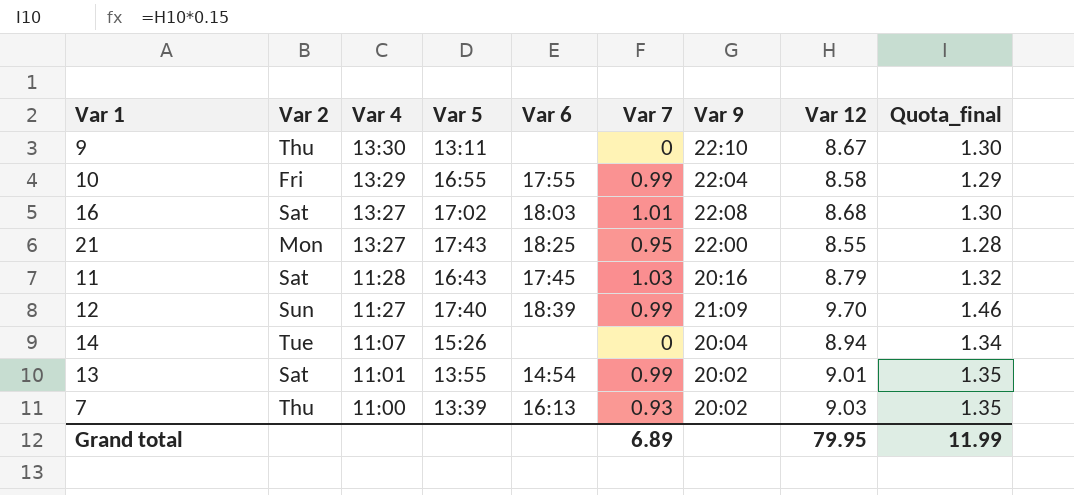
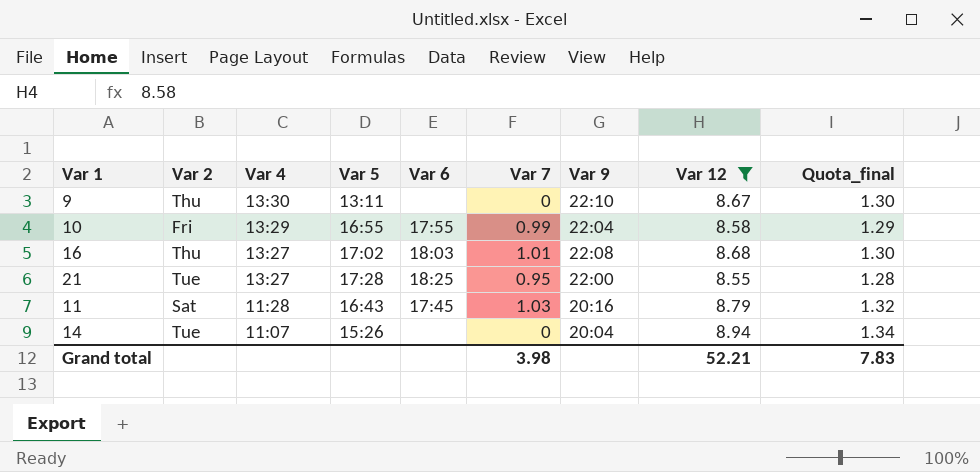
filter: none -> Var 12 <= 8.94
16 | Var 2: Sat -> Thu
21 | Var 2: Mon -> Tue
21 | Var 5: 17:43 -> 17:28
Grand total | Var 7: 6.89 -> 3.98
Grand total | Var 12: 79.95 -> 52.21
Grand total | Quota_final: 11.99 -> 7.83

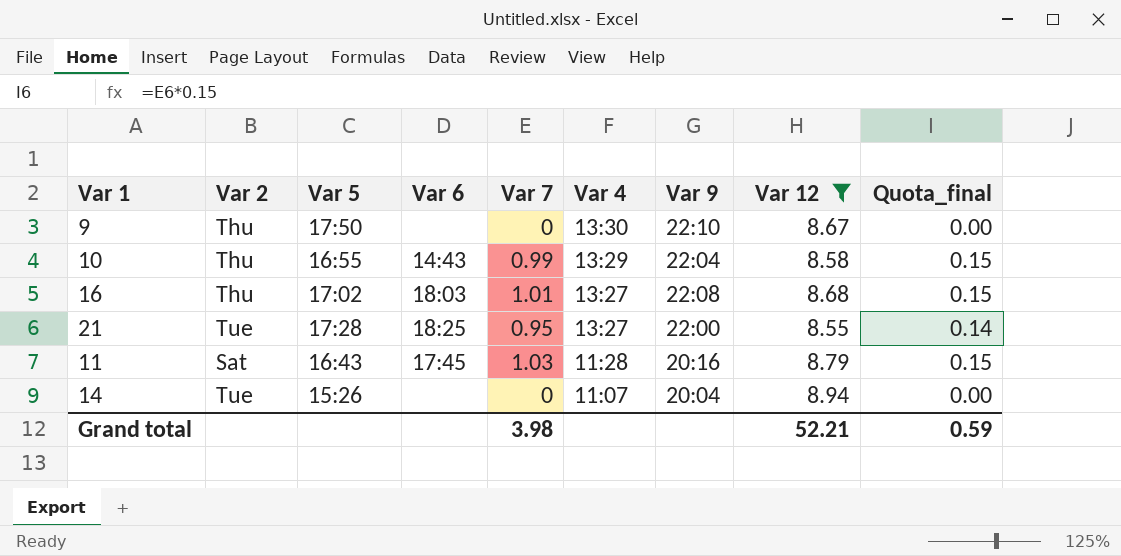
column Var 4 | position: 3 -> 6
column Quota_final | formula: [Var 12] * 0.15 -> [Var 7] * 0.15
9 | Var 5: 13:11 -> 17:50
10 | Var 2: Fri -> Thu
10 | Var 6: 17:55 -> 14:43
Grand total | Quota_final: 7.83 -> 0.59

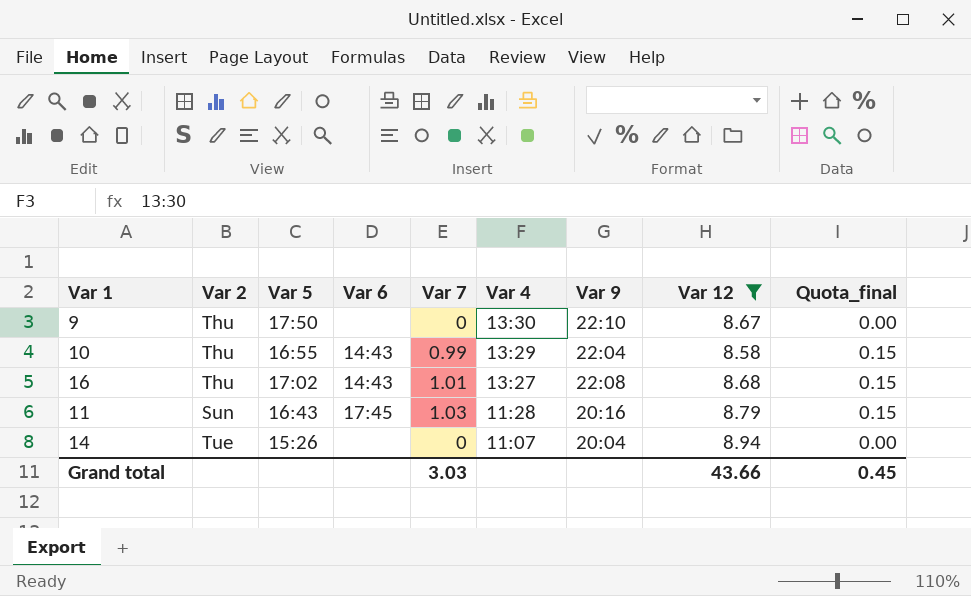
row 21: Tue | 17:28 | 18:25 | 0.95 | 13:27 | 22:00 | 8.55 | 0.14 -> none
16 | Var 6: 18:03 -> 14:43
11 | Var 2: Sat -> Sun
Grand total | Var 7: 3.98 -> 3.03
Grand total | Var 12: 52.21 -> 43.66
Grand total | Quota_final: 0.59 -> 0.45

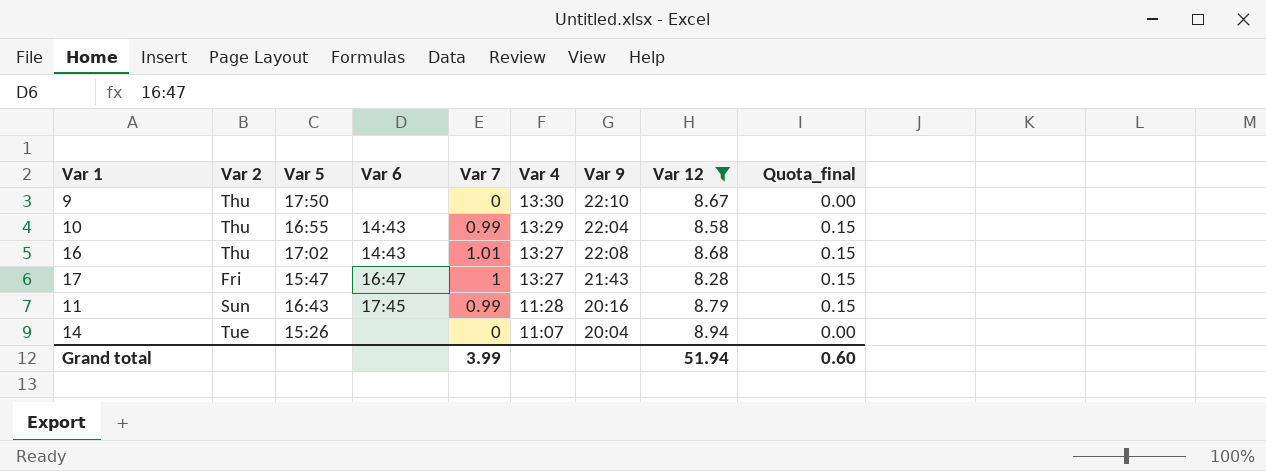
row 17: none -> Fri | 15:47 | 16:47 | 1 | 13:27 | 21:43 | 8.28 | 0.15
11 | Var 7: 1.03 -> 0.99
Grand total | Var 7: 3.03 -> 3.99
Grand total | Var 12: 43.66 -> 51.94
Grand total | Quota_final: 0.45 -> 0.60

